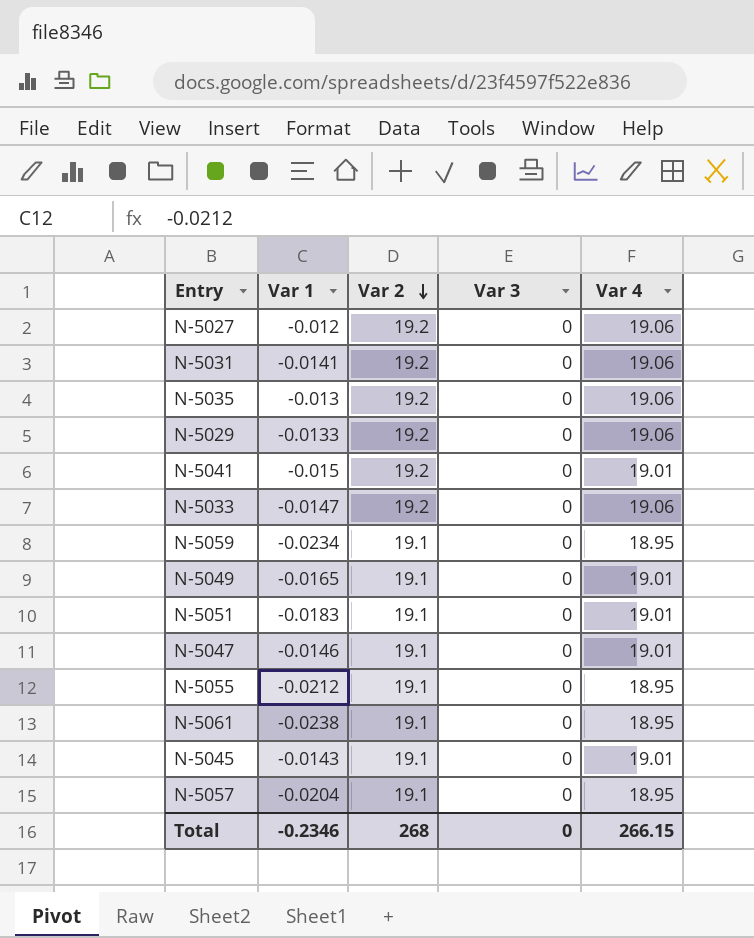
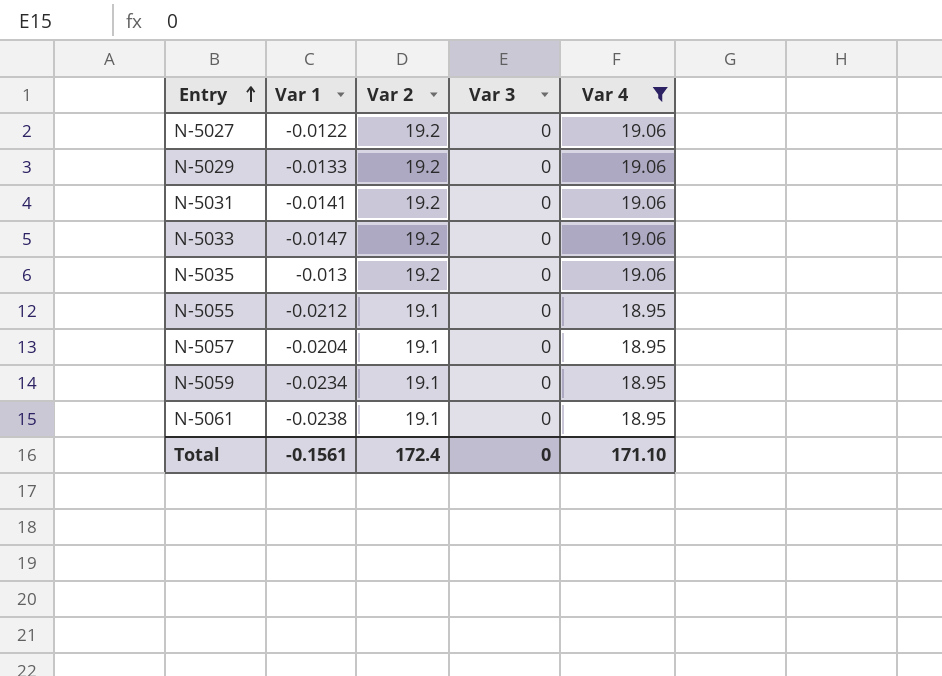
filter: none -> Var 4 != 19.01
row order: Var 2 descending -> Entry ascending
N-5027 | Var 1: -0.012 -> -0.0122
Total | Var 1: -0.2346 -> -0.1561
Total | Var 2: 268 -> 172.4
Total | Var 4: 266.15 -> 171.10

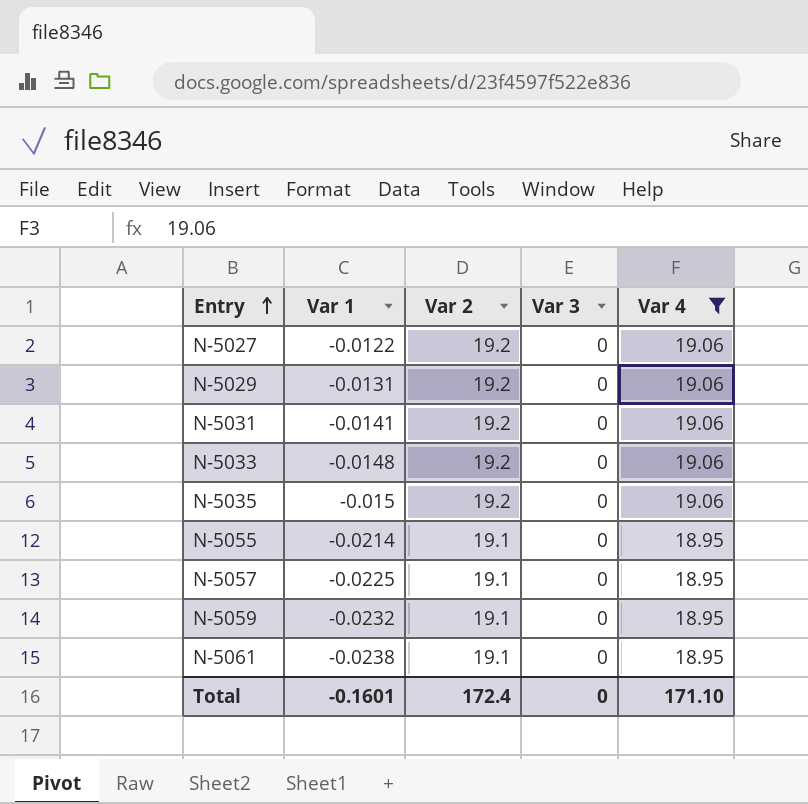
N-5029 | Var 1: -0.0133 -> -0.0131
N-5033 | Var 1: -0.0147 -> -0.0148
N-5035 | Var 1: -0.013 -> -0.015
N-5055 | Var 1: -0.0212 -> -0.0214
N-5057 | Var 1: -0.0204 -> -0.0225
N-5059 | Var 1: -0.0234 -> -0.0232
Total | Var 1: -0.1561 -> -0.1601

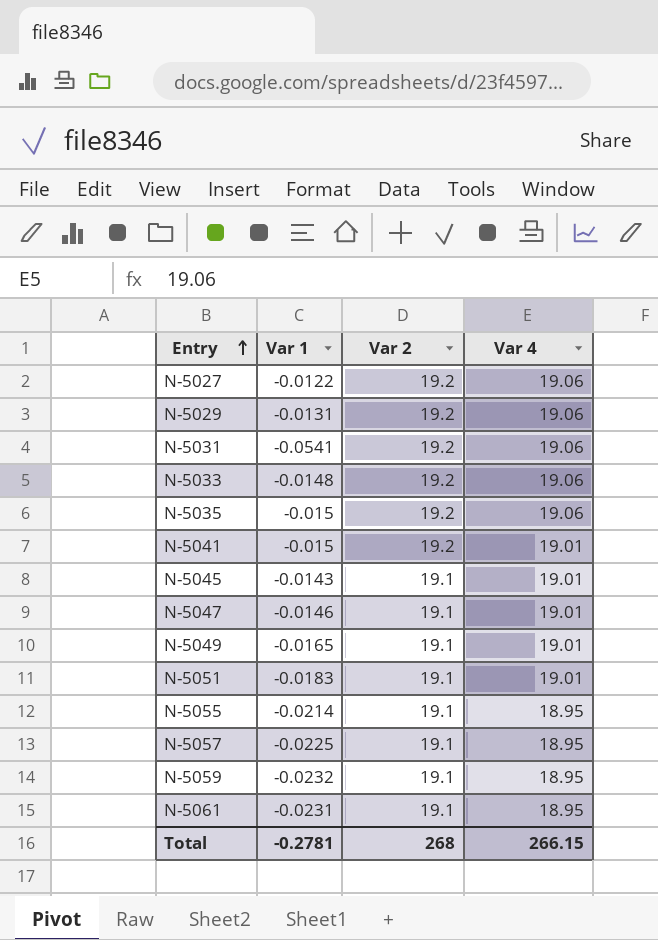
filter: Var 4 != 19.01 -> none
column Var 3 | position: 4 -> none
N-5031 | Var 1: -0.0141 -> -0.0541
N-5061 | Var 1: -0.0238 -> -0.0231
Total | Var 1: -0.1601 -> -0.2781
Total | Var 2: 172.4 -> 268
Total | Var 4: 171.10 -> 266.15

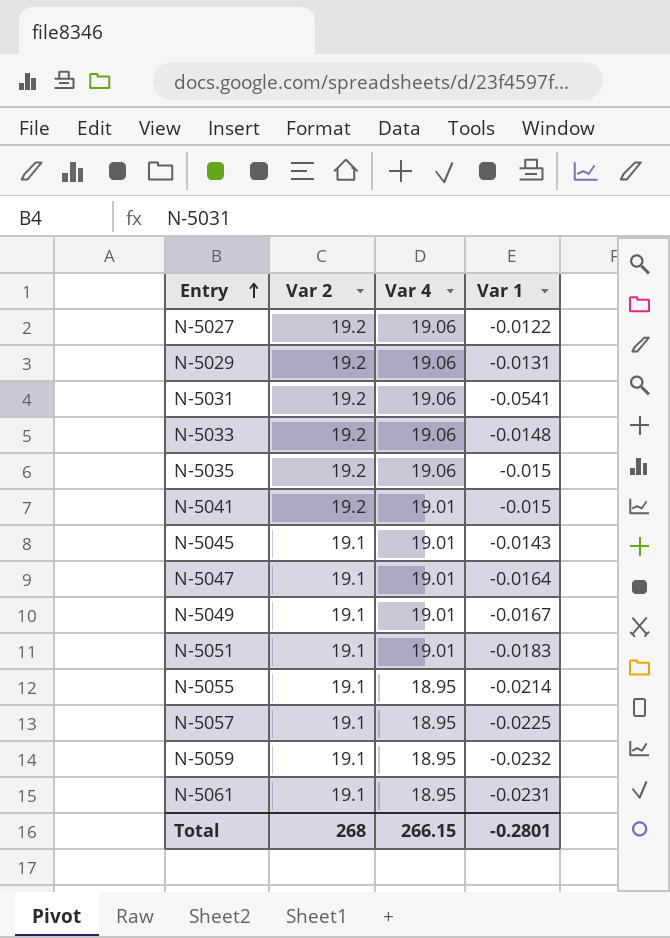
column Var 1 | position: 2 -> 4
N-5047 | Var 1: -0.0146 -> -0.0164
N-5049 | Var 1: -0.0165 -> -0.0167
Total | Var 1: -0.2781 -> -0.2801

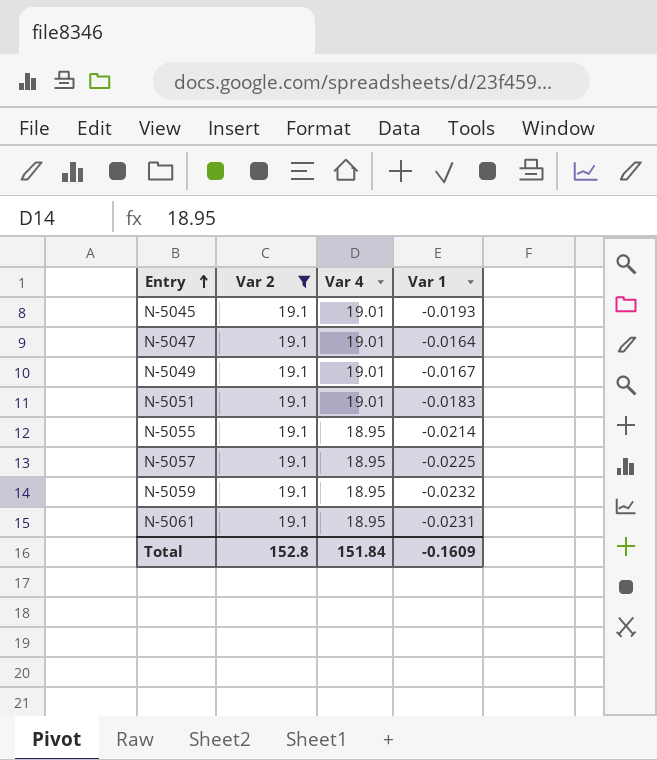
filter: none -> Var 2 = 19.1
N-5045 | Var 1: -0.0143 -> -0.0193
Total | Var 2: 268 -> 152.8
Total | Var 4: 266.15 -> 151.84
Total | Var 1: -0.2801 -> -0.1609

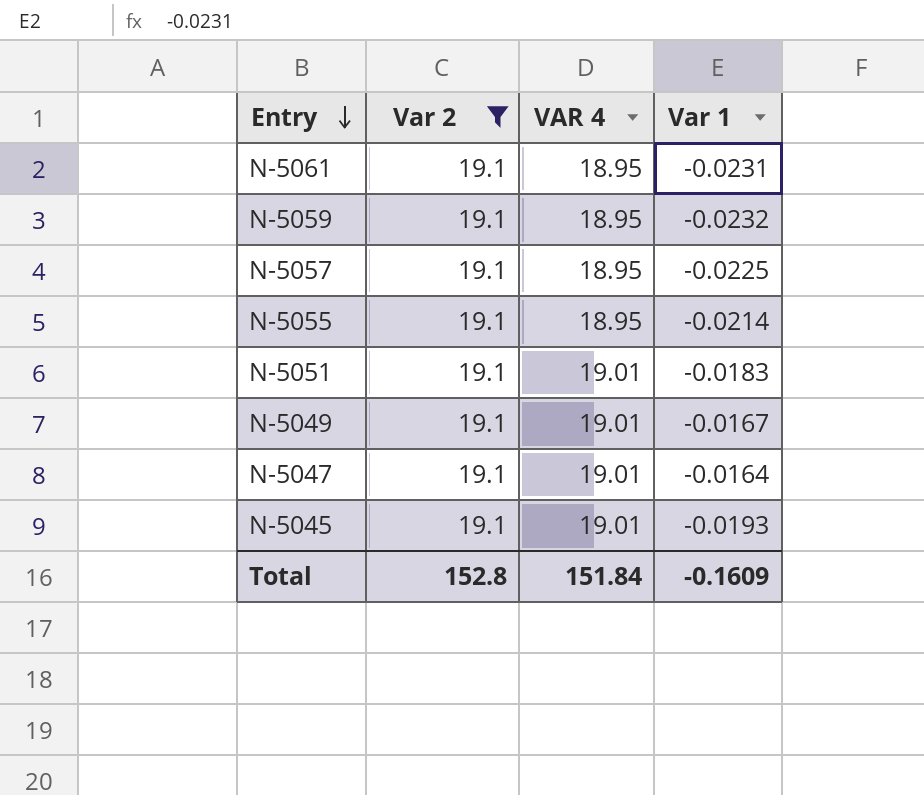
row order: Entry ascending -> Entry descending
column name: Var 4 -> VAR 4

